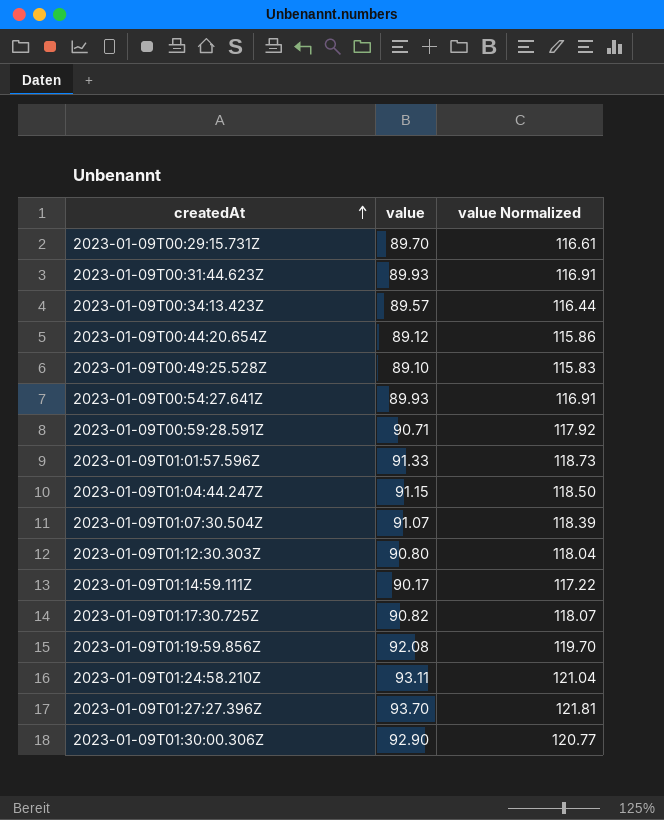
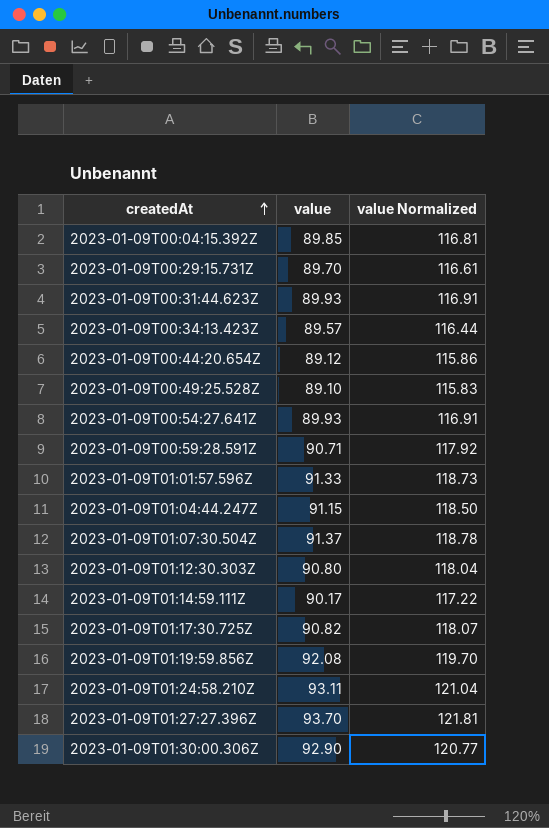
row 2023-01-09T00:04:15.392Z: none -> 89.85 | 116.81
2023-01-09T01:07:30.504Z | value: 91.07 -> 91.37
2023-01-09T01:07:30.504Z | value Normalized: 118.39 -> 118.78

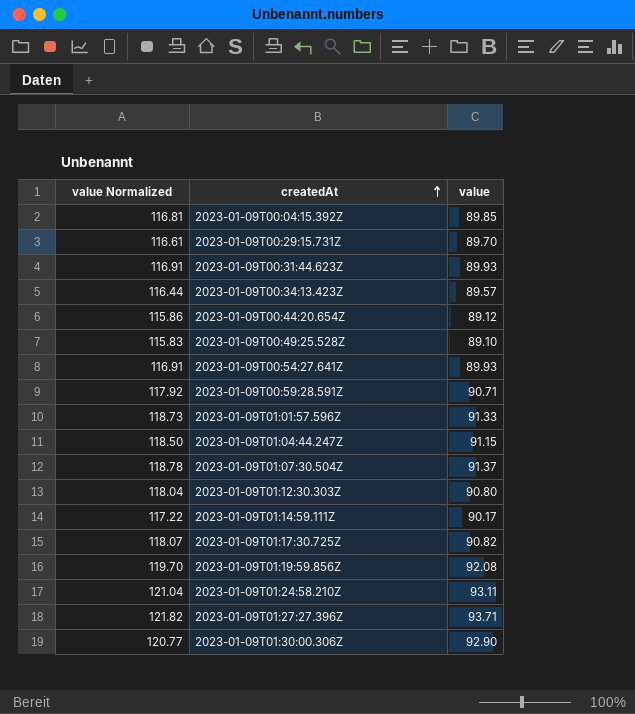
column value Normalized | position: 3 -> 1
2023-01-09T01:27:27.396Z | value Normalized: 121.81 -> 121.82
2023-01-09T01:27:27.396Z | value: 93.70 -> 93.71

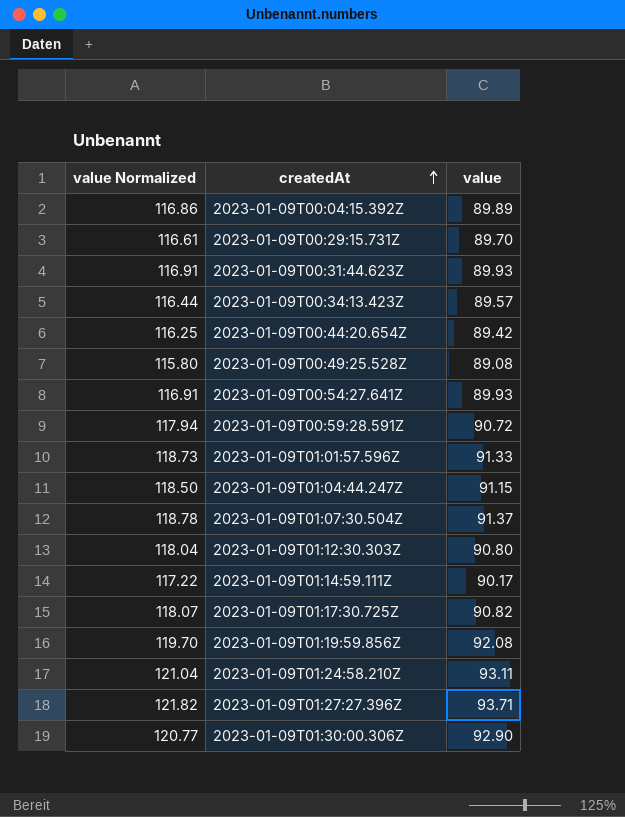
2023-01-09T00:04:15.392Z | value Normalized: 116.81 -> 116.86
2023-01-09T00:04:15.392Z | value: 89.85 -> 89.89
2023-01-09T00:44:20.654Z | value Normalized: 115.86 -> 116.25
2023-01-09T00:44:20.654Z | value: 89.12 -> 89.42
2023-01-09T00:49:25.528Z | value Normalized: 115.83 -> 115.80
2023-01-09T00:49:25.528Z | value: 89.10 -> 89.08
2023-01-09T00:59:28.591Z | value Normalized: 117.92 -> 117.94
2023-01-09T00:59:28.591Z | value: 90.71 -> 90.72

